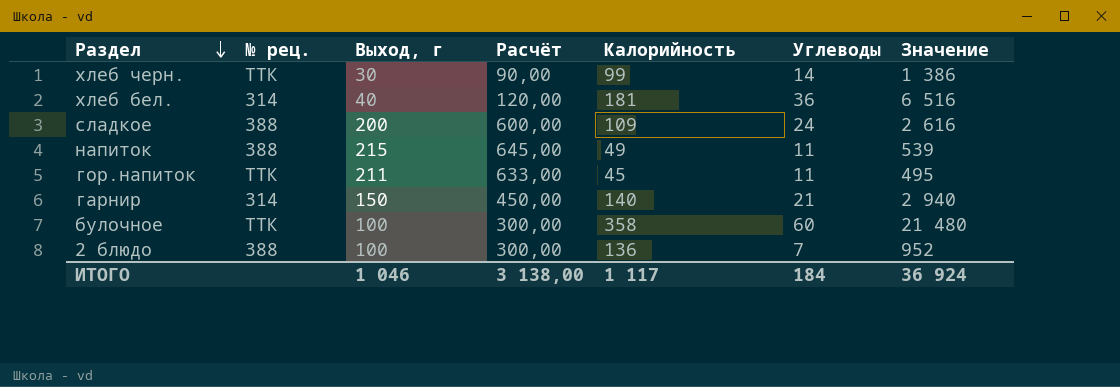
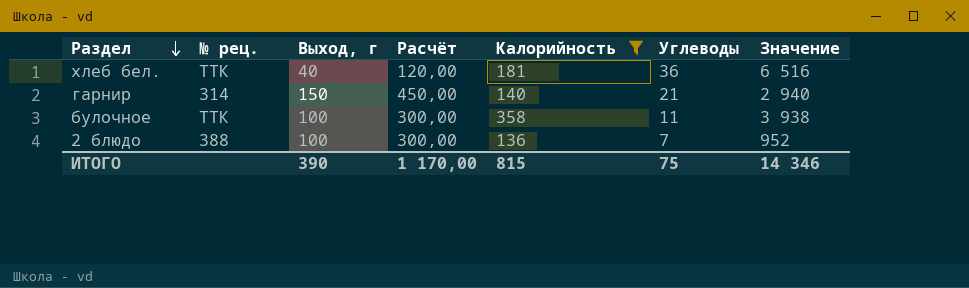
filter: none -> Калорийность >= 136
хлеб бел. | № рец.: 314 -> ТТК
булочное | Углеводы: 60 -> 11
булочное | Значение: 21 480 -> 3 938
ИТОГО | Выход, г: 1 046 -> 390
ИТОГО | Расчёт: 3 138,00 -> 1 170,00
ИТОГО | Калорийность: 1 117 -> 815
ИТОГО | Углеводы: 184 -> 75
ИТОГО | Значение: 36 924 -> 14 346

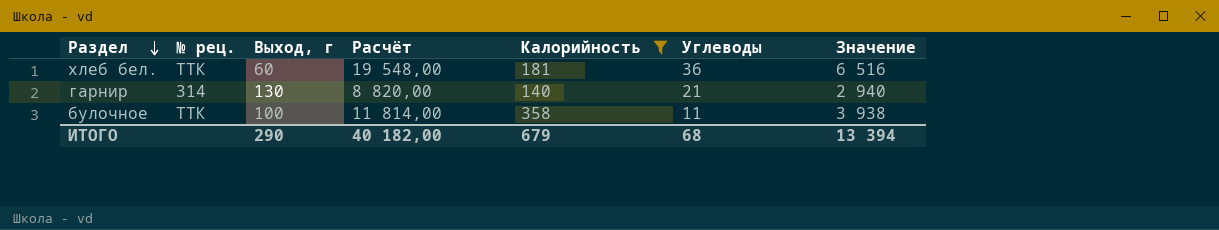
column Расчёт | formula: [Выход, г] * 3 -> [Значение] * 3
row 2 блюдо: 388 | 100 | 300,00 | 136 | 7 | 952 -> none
хлеб бел. | Выход, г: 40 -> 60
гарнир | Выход, г: 150 -> 130
ИТОГО | Выход, г: 390 -> 290
ИТОГО | Расчёт: 1 170,00 -> 40 182,00
ИТОГО | Калорийность: 815 -> 679
ИТОГО | Углеводы: 75 -> 68
ИТОГО | Значение: 14 346 -> 13 394

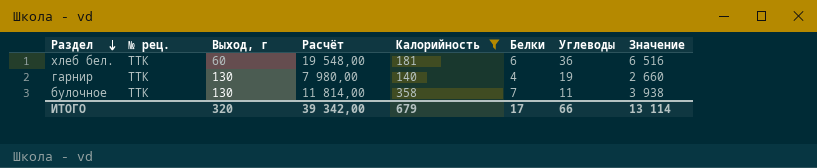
column Белки | position: none -> 6
гарнир | № рец.: 314 -> ТТК
гарнир | Расчёт: 8 820,00 -> 7 980,00
гарнир | Углеводы: 21 -> 19
гарнир | Значение: 2 940 -> 2 660
булочное | Выход, г: 100 -> 130
ИТОГО | Выход, г: 290 -> 320
ИТОГО | Расчёт: 40 182,00 -> 39 342,00
ИТОГО | Углеводы: 68 -> 66
ИТОГО | Значение: 13 394 -> 13 114

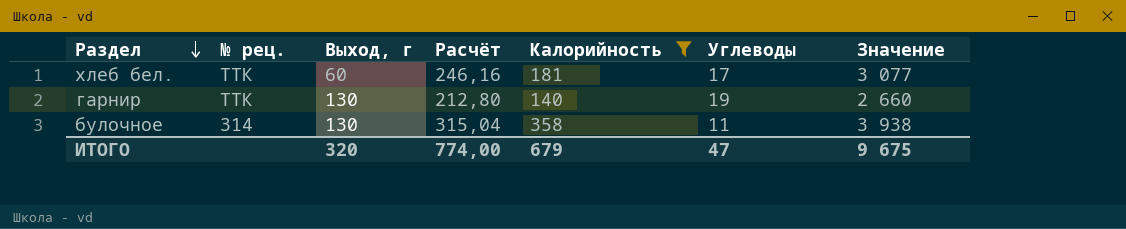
column Белки | position: 6 -> none
column Расчёт | formula: [Значение] * 3 -> [Значение] * 0,08
хлеб бел. | Углеводы: 36 -> 17
хлеб бел. | Значение: 6 516 -> 3 077
булочное | № рец.: ТТК -> 314
ИТОГО | Расчёт: 39 342,00 -> 774,00
ИТОГО | Углеводы: 66 -> 47
ИТОГО | Значение: 13 114 -> 9 675

